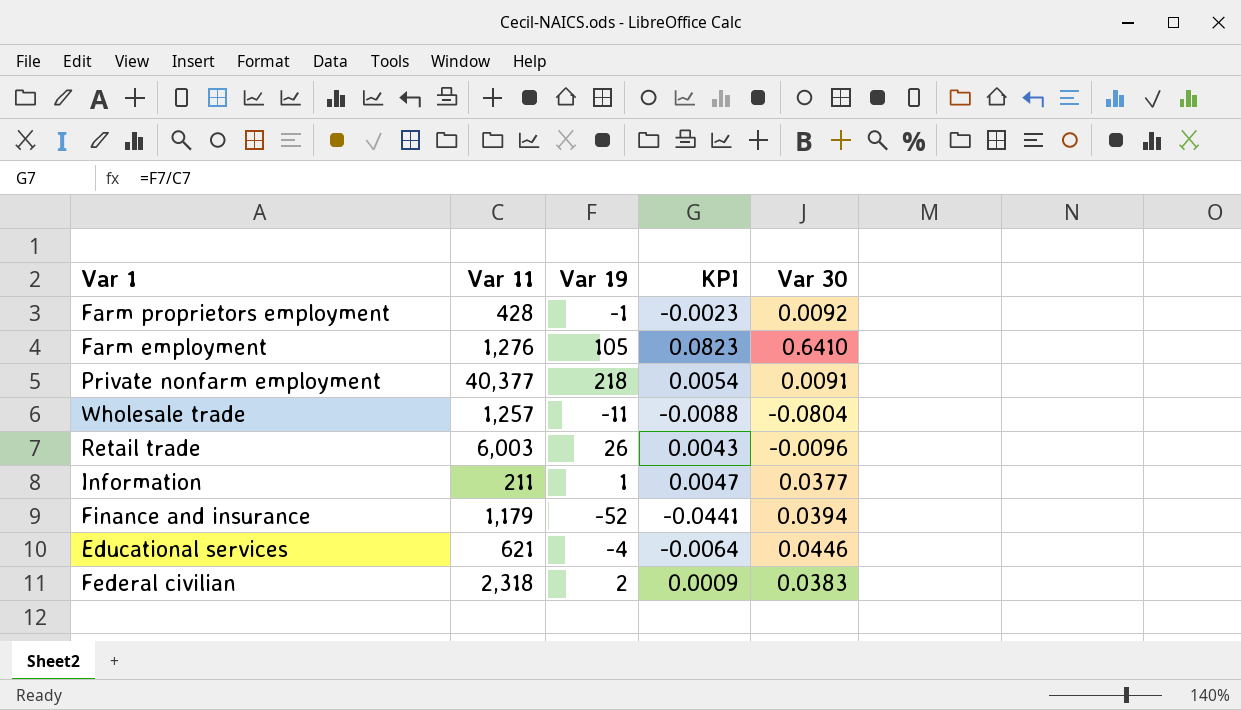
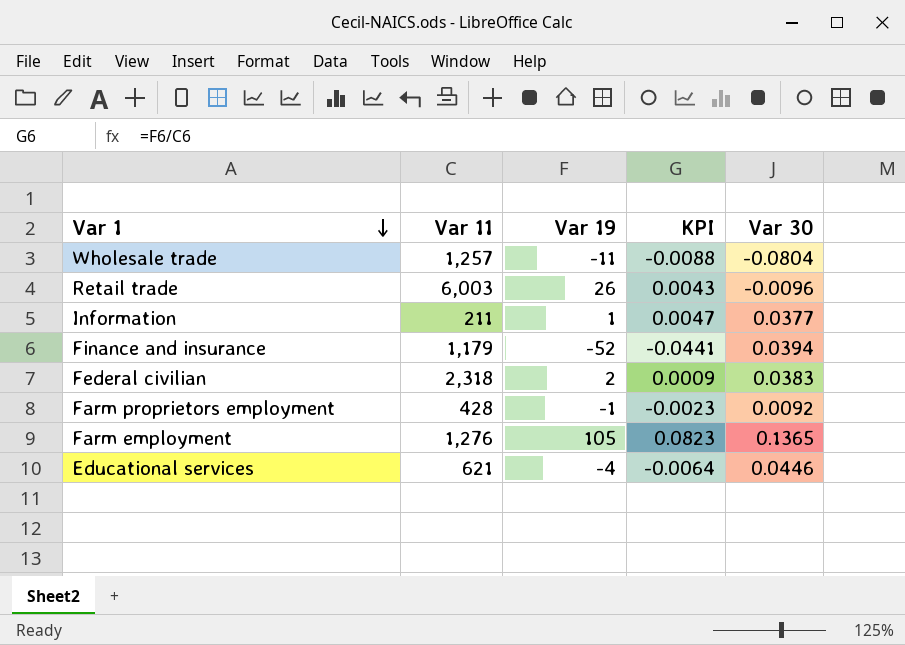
row order: none -> Var 1 descending
row Private nonfarm employment: 40,377 | 218 | 0.0054 | 0.0091 -> none
Farm employment | Var 30: 0.6410 -> 0.1365

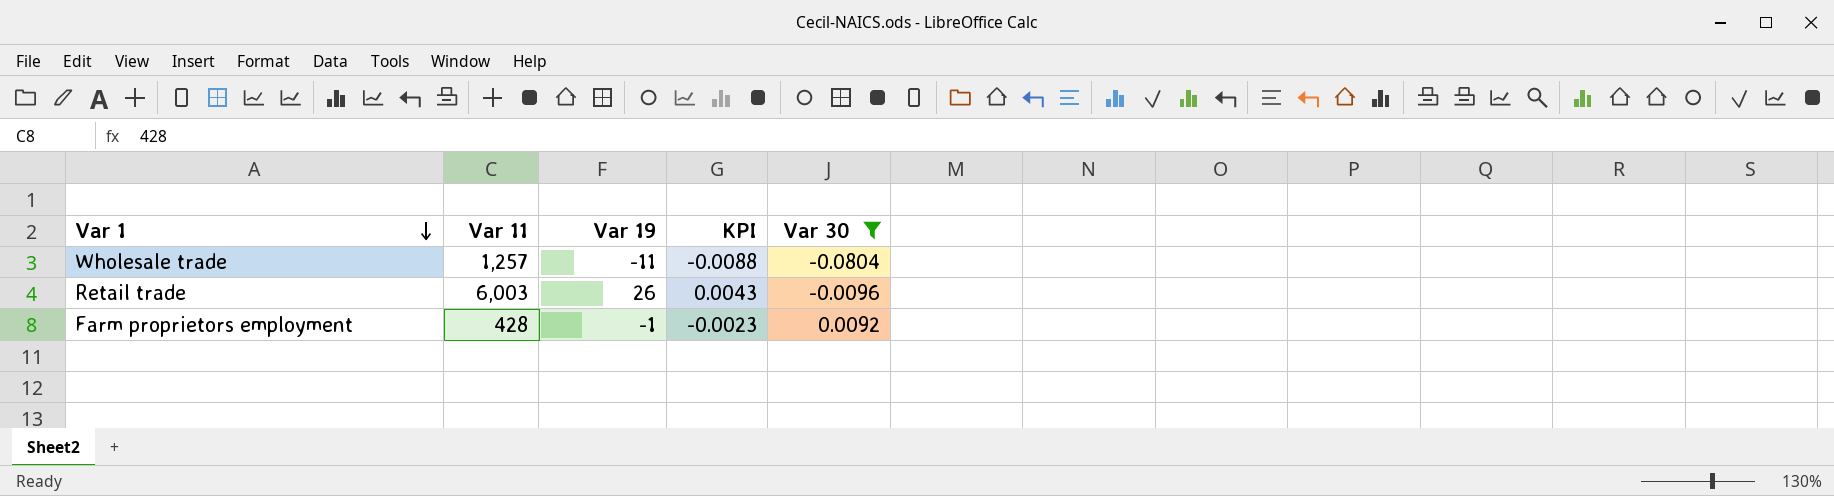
filter: none -> Var 30 <= 0.0092

